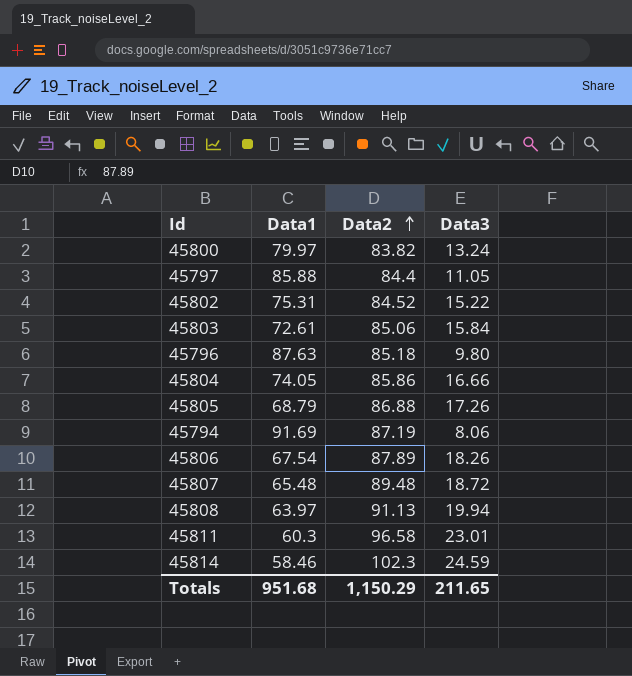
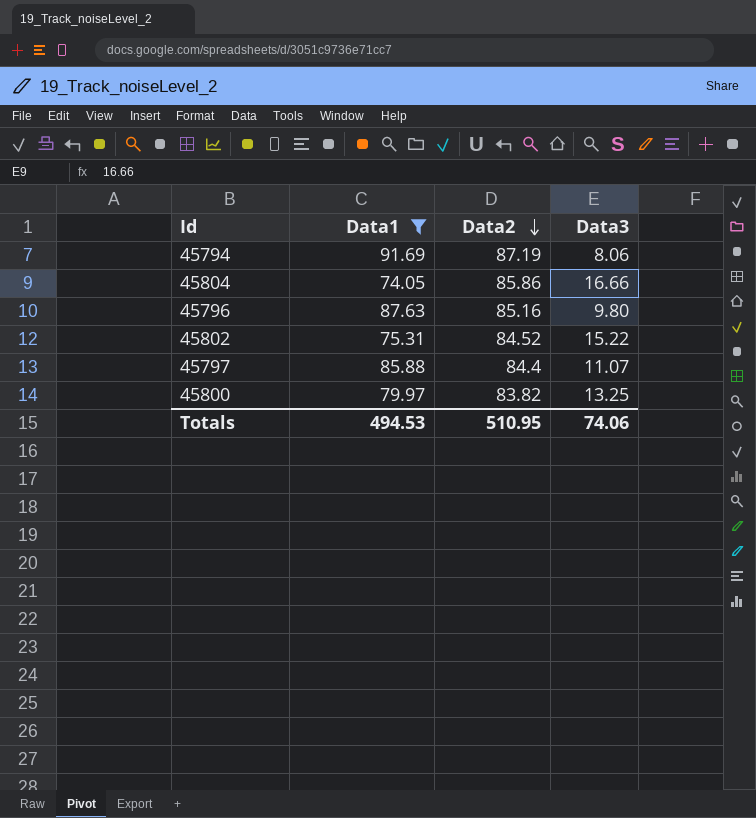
filter: none -> Data1 >= 74.05
row order: Data2 ascending -> Data2 descending
45796 | Data2: 85.18 -> 85.16
45797 | Data3: 11.05 -> 11.07
45800 | Data3: 13.24 -> 13.25
Totals | Data1: 951.68 -> 494.53
Totals | Data2: 1,150.29 -> 510.95
Totals | Data3: 211.65 -> 74.06

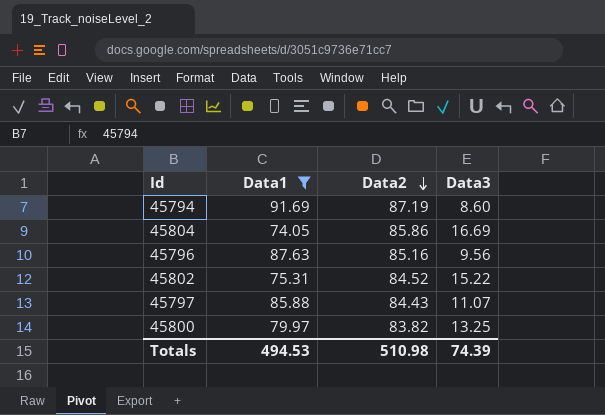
45794 | Data3: 8.06 -> 8.60
45804 | Data3: 16.66 -> 16.69
45796 | Data3: 9.80 -> 9.56
45797 | Data2: 84.4 -> 84.43
Totals | Data2: 510.95 -> 510.98
Totals | Data3: 74.06 -> 74.39

